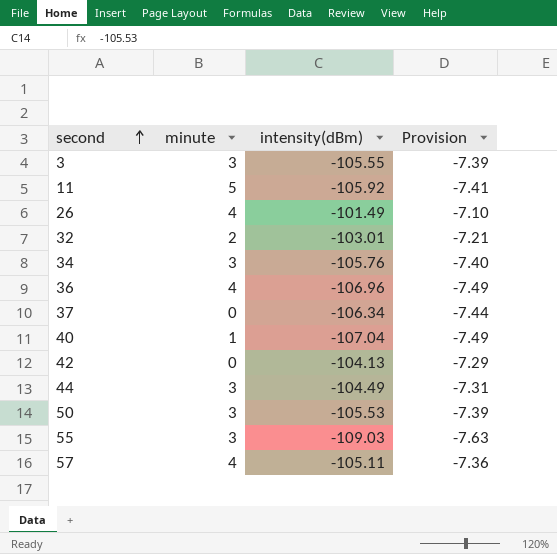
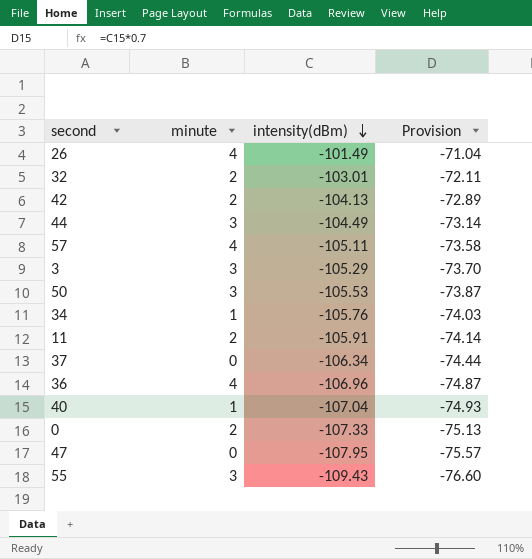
row order: second ascending -> intensity(dBm) descending
column Provision | formula: [intensity(dBm)] * 0.07 -> [intensity(dBm)] * 0.7
42 | minute: 0 -> 2
3 | intensity(dBm): -105.55 -> -105.29
34 | minute: 3 -> 1
11 | minute: 5 -> 2
11 | intensity(dBm): -105.92 -> -105.91
row 0: none -> 2 | -107.33 | -75.13
row 47: none -> 0 | -107.95 | -75.57
55 | intensity(dBm): -109.03 -> -109.43

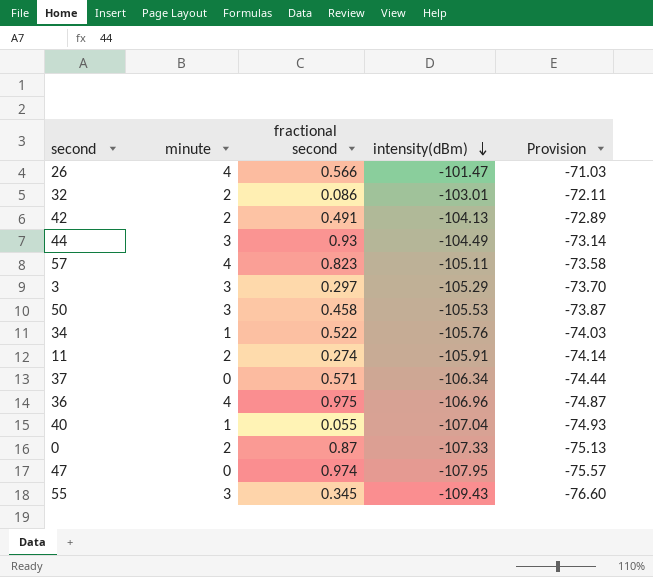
column fractional second | position: none -> 3
26 | intensity(dBm): -101.49 -> -101.47
26 | Provision: -71.04 -> -71.03

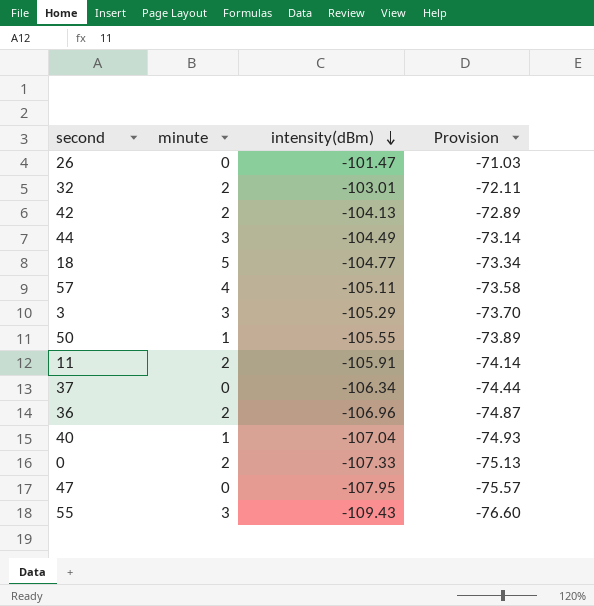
column fractional second | position: 3 -> none
row 34: 1 | 0.522 | -105.76 | -74.03 -> none
26 | minute: 4 -> 0
row 18: none -> 5 | -104.77 | -73.34
50 | minute: 3 -> 1
50 | intensity(dBm): -105.53 -> -105.55
50 | Provision: -73.87 -> -73.89
36 | minute: 4 -> 2

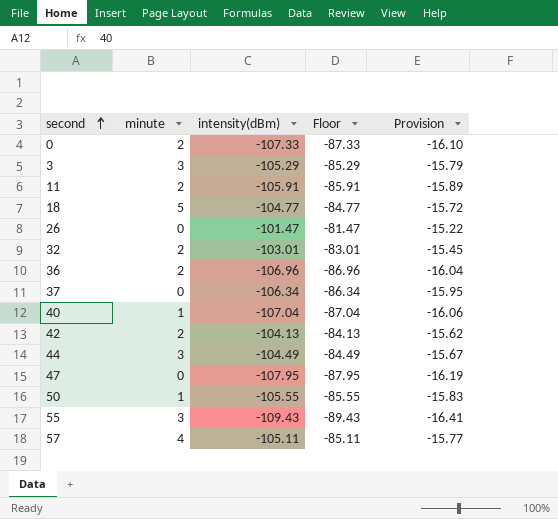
row order: intensity(dBm) descending -> second ascending
column Floor | formula: none -> [intensity(dBm)] + 20
column Provision | formula: [intensity(dBm)] * 0.7 -> [intensity(dBm)] * 0.15

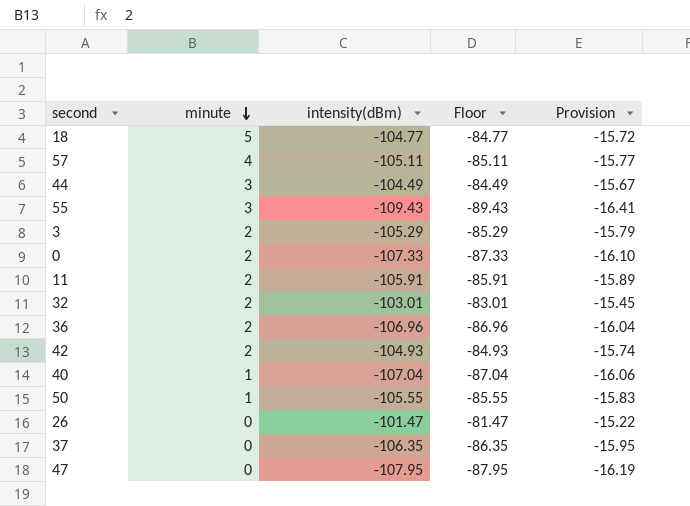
row order: second ascending -> minute descending
3 | minute: 3 -> 2
42 | intensity(dBm): -104.13 -> -104.93
42 | Floor: -84.13 -> -84.93
42 | Provision: -15.62 -> -15.74
37 | intensity(dBm): -106.34 -> -106.35
37 | Floor: -86.34 -> -86.35

